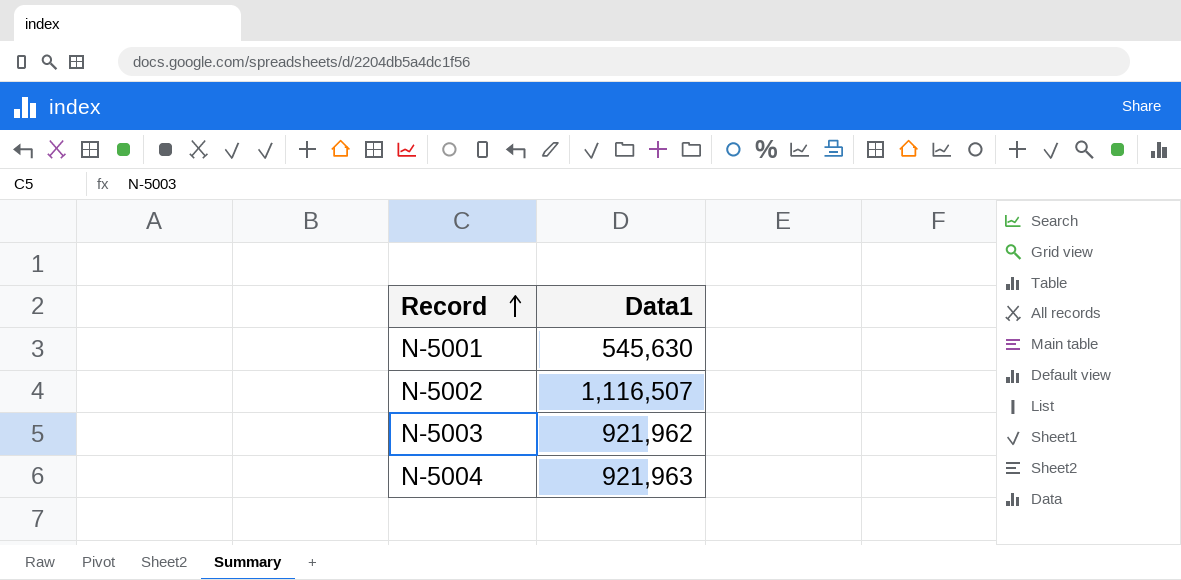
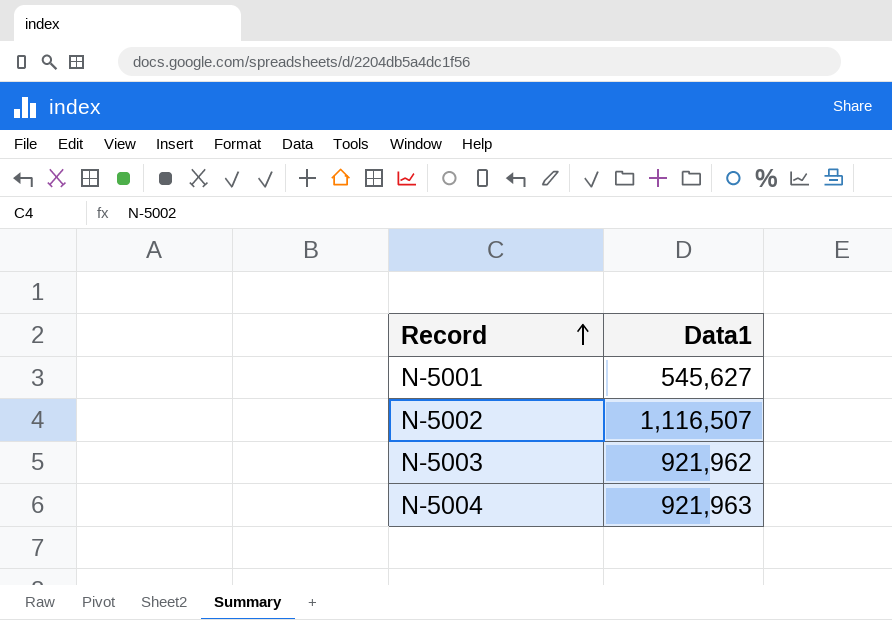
N-5001 | Data1: 545,630 -> 545,627

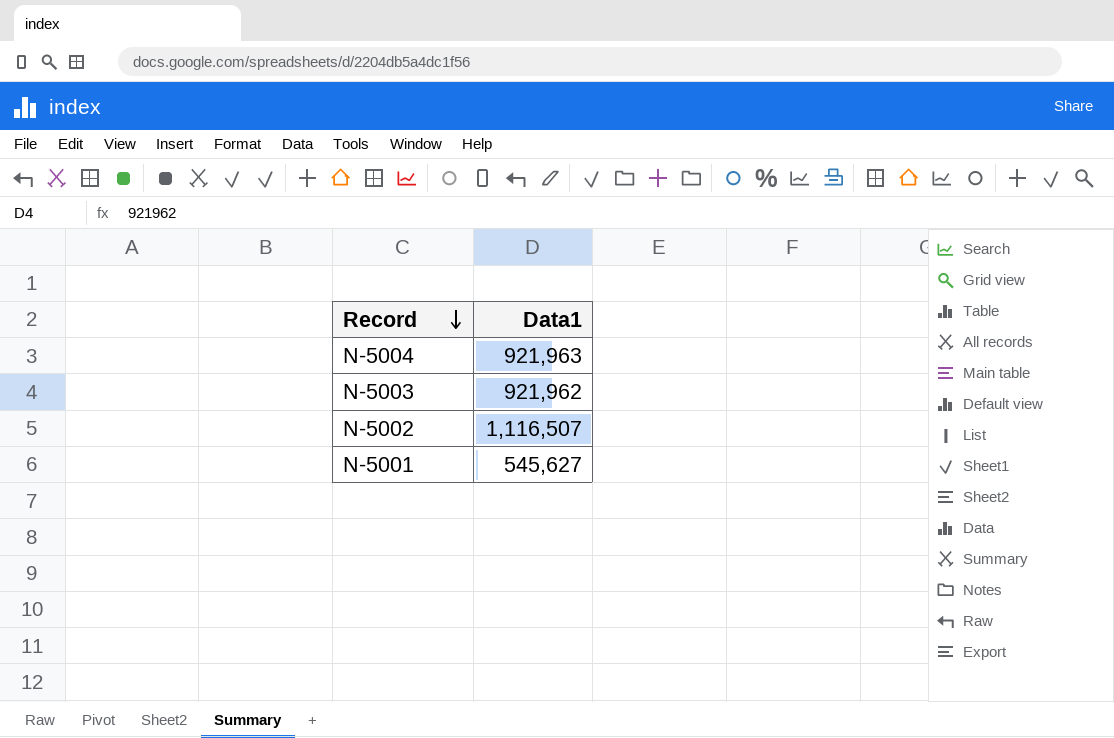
row order: Record ascending -> Record descending

